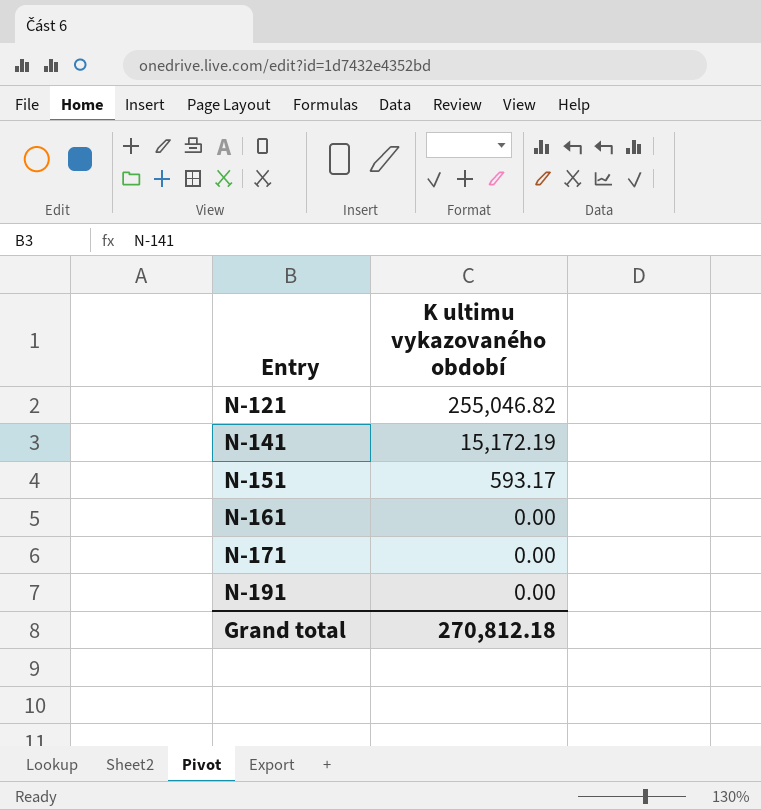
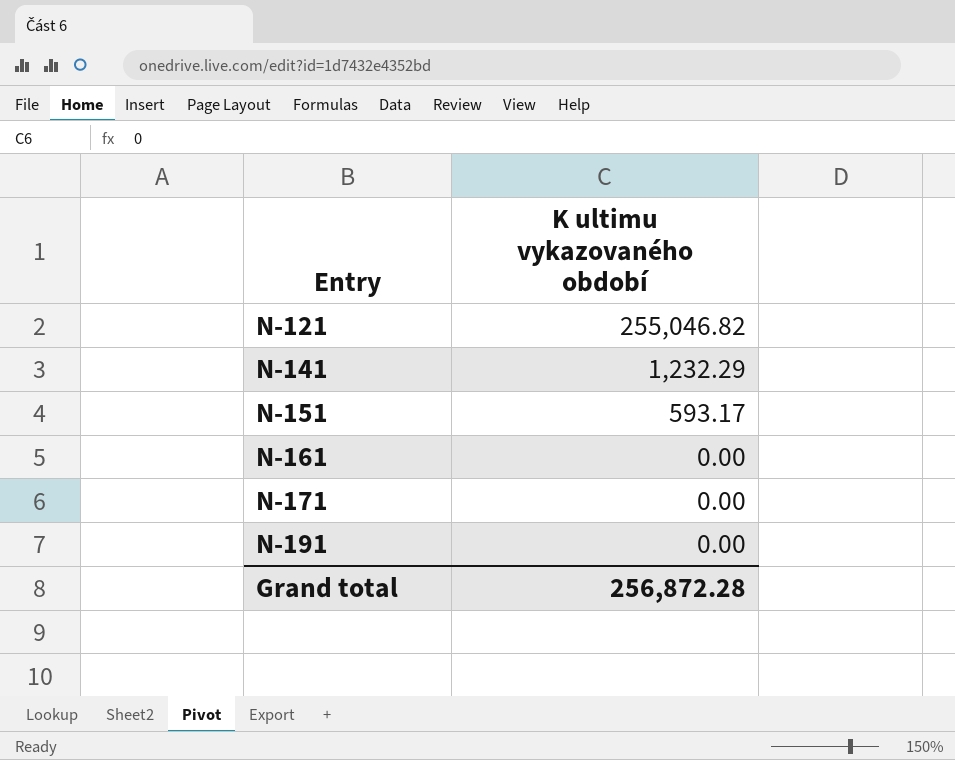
N-141 | K ultimu vykazovaného období: 15,172.19 -> 1,232.29
Grand total | K ultimu vykazovaného období: 270,812.18 -> 256,872.28

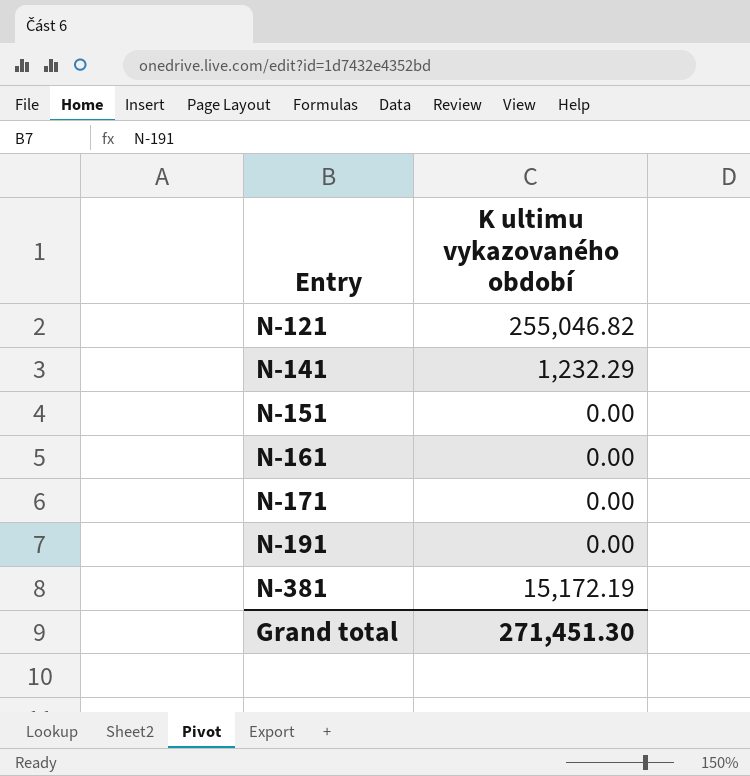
N-151 | K ultimu vykazovaného období: 593.17 -> 0.00
row N-381: none -> 15,172.19
Grand total | K ultimu vykazovaného období: 256,872.28 -> 271,451.30

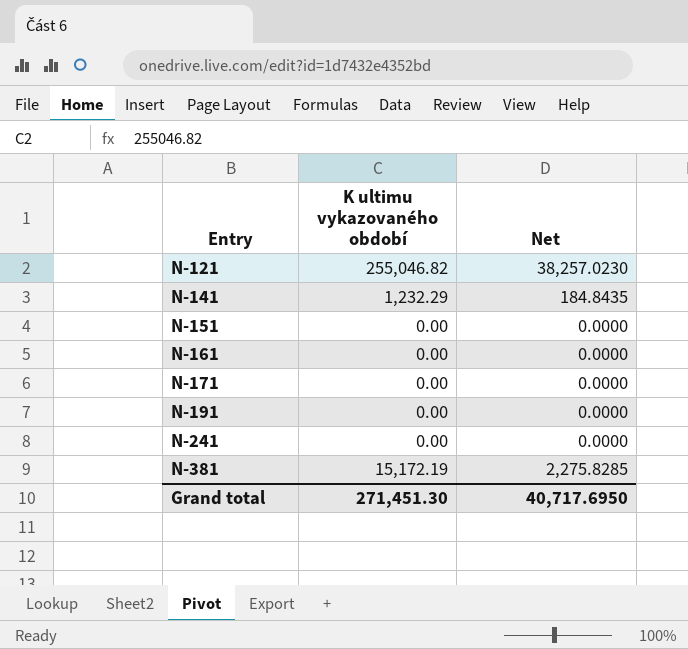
column Net | formula: none -> [K ultimu vykazovaného období] * 0.15
row N-241: none -> 0.00 | 0.0000

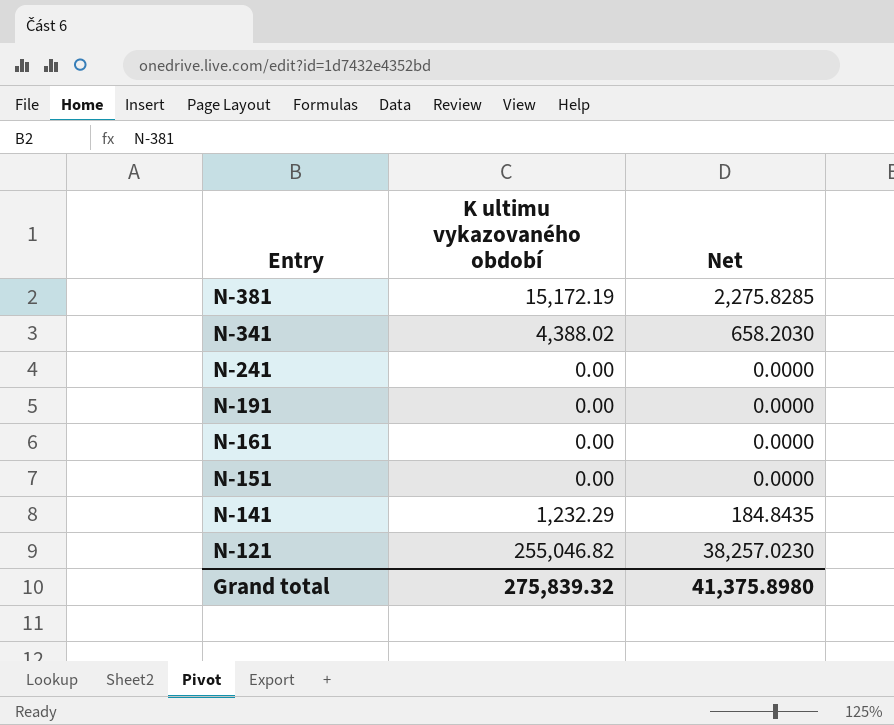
row order: Entry ascending -> Entry descending
row N-171: 0.00 | 0.0000 -> none
row N-341: none -> 4,388.02 | 658.2030
Grand total | K ultimu vykazovaného období: 271,451.30 -> 275,839.32
Grand total | Net: 40,717.6950 -> 41,375.8980

